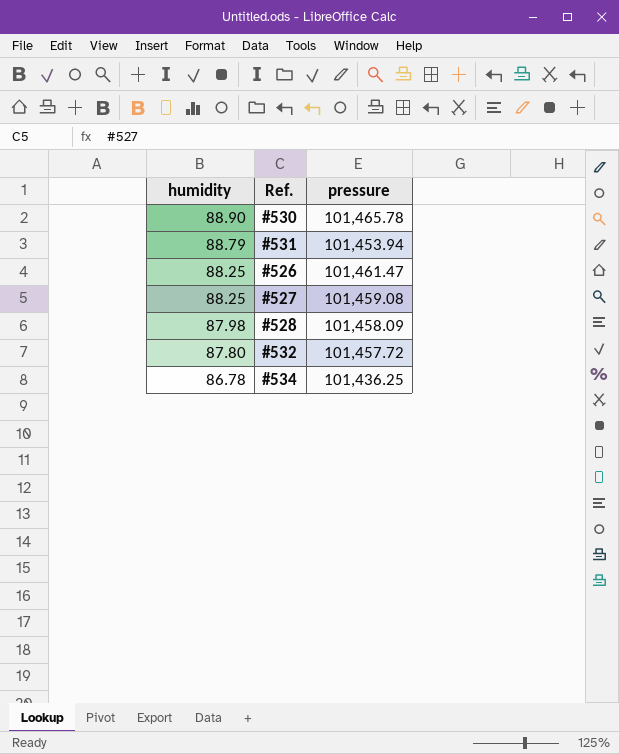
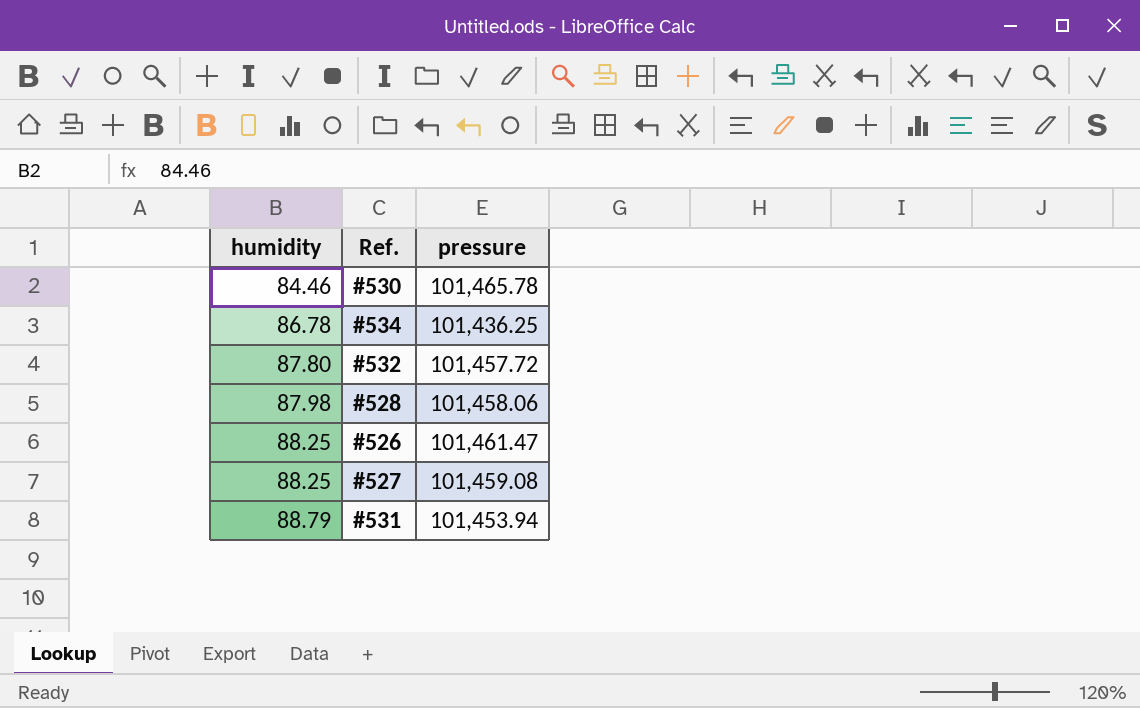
row order: humidity descending -> humidity ascending
#530 | humidity: 88.90 -> 84.46
#528 | pressure: 101,458.09 -> 101,458.06

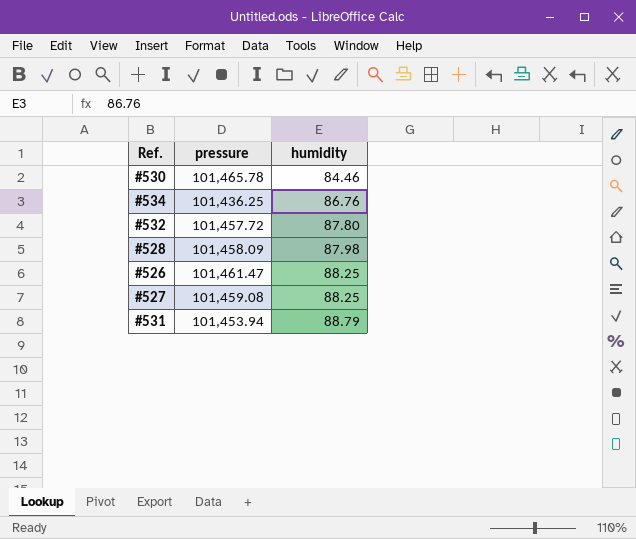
column humidity | position: 1 -> 3
#534 | humidity: 86.78 -> 86.76
#528 | pressure: 101,458.06 -> 101,458.09

